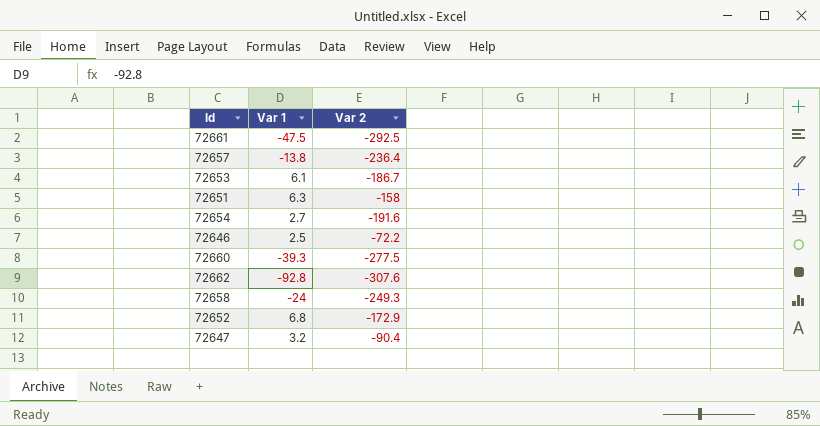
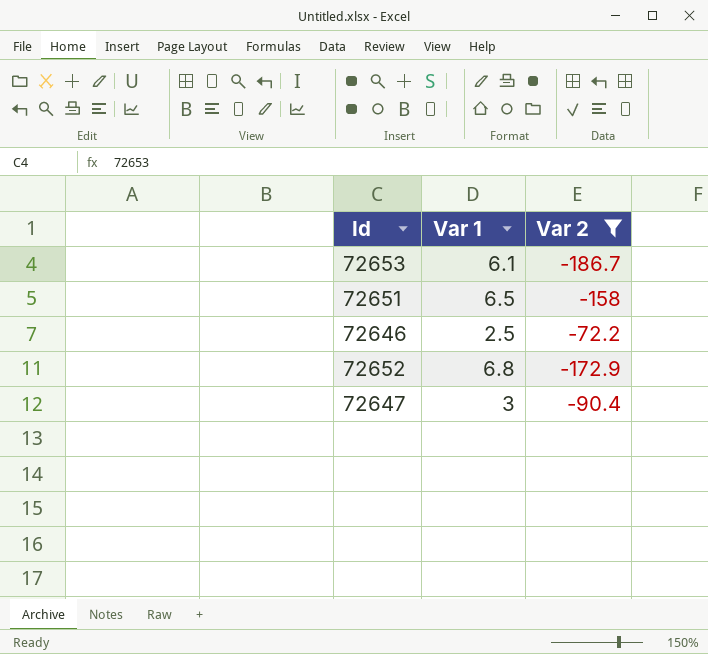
filter: none -> Var 2 >= -186.7
72651 | Var 1: 6.3 -> 6.5
72647 | Var 1: 3.2 -> 3

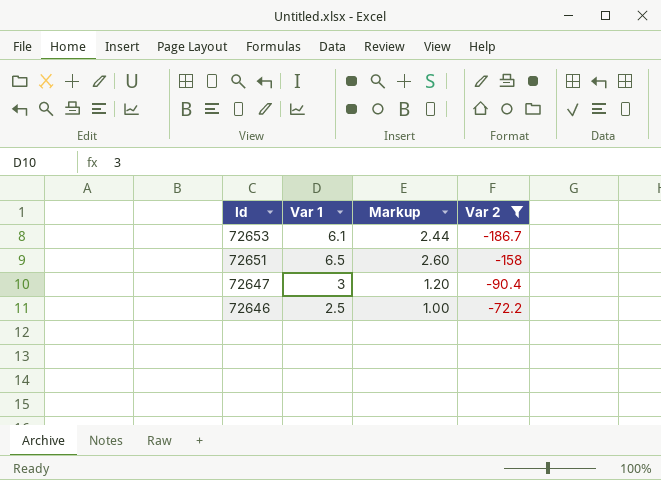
row order: none -> Id descending
column Markup | formula: none -> [Var 1] * 0.4
row 72652: 6.8 | -172.9 -> none

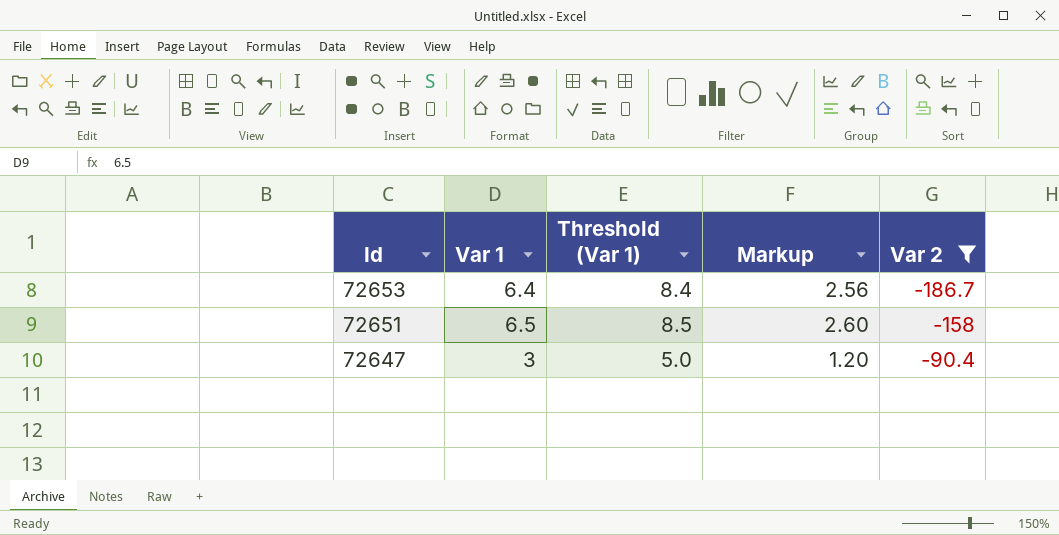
column Threshold (Var 1) | formula: none -> [Var 1] + 2
row 72646: 2.5 | 1.00 | -72.2 -> none
72653 | Var 1: 6.1 -> 6.4
72653 | Markup: 2.44 -> 2.56

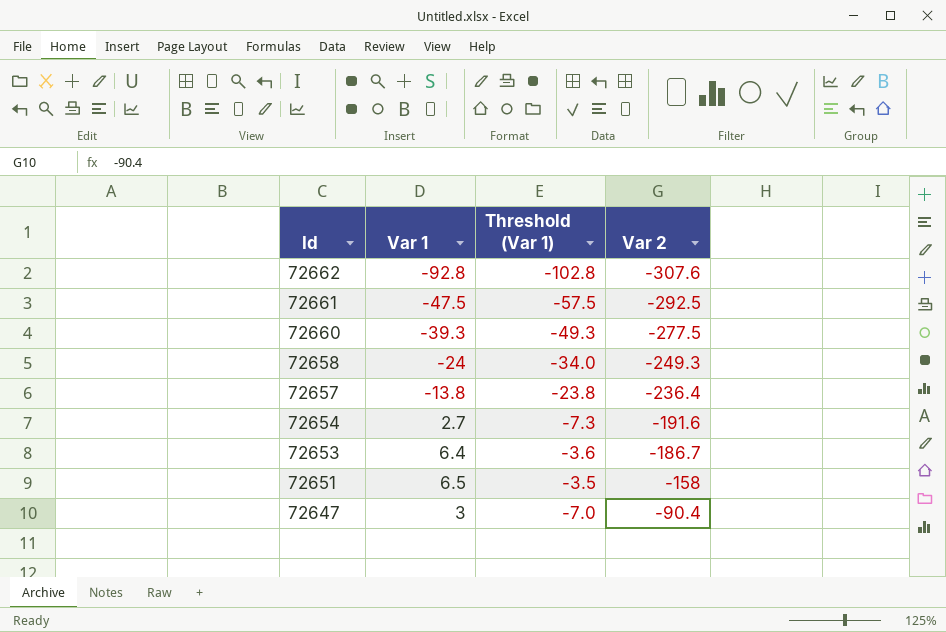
filter: Var 2 >= -186.7 -> none
column Markup | formula: [Var 1] * 0.4 -> none
column Threshold (Var 1) | formula: [Var 1] + 2 -> [Var 1] - 10

